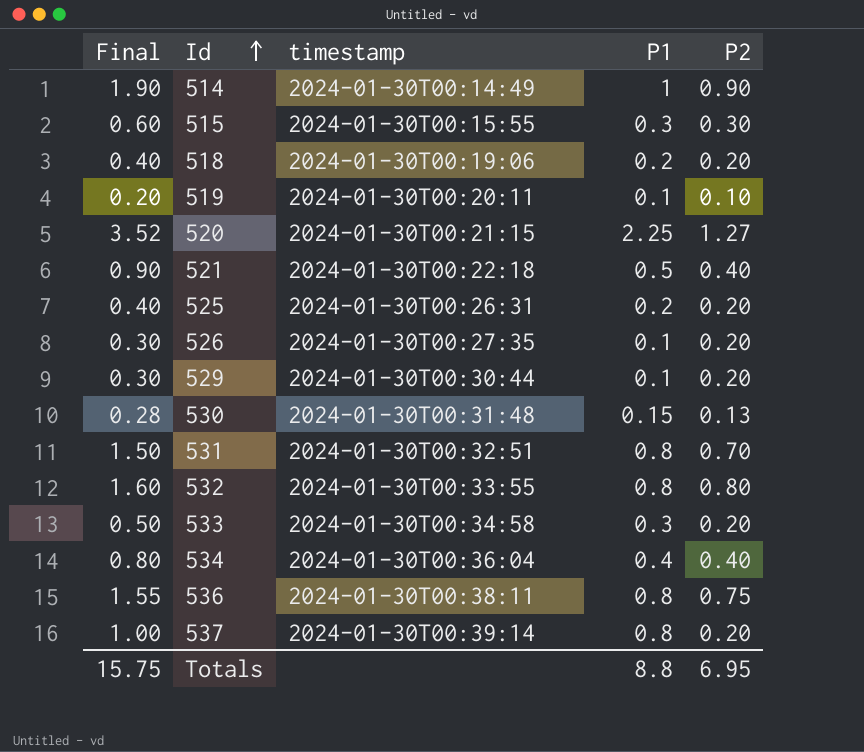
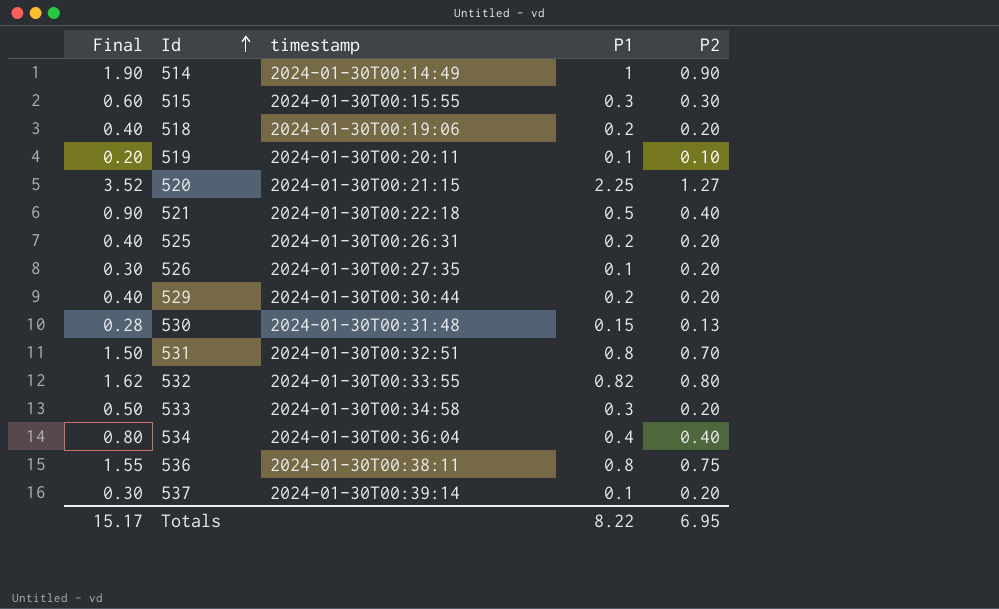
529 | Final: 0.30 -> 0.40
529 | P1: 0.1 -> 0.2
532 | Final: 1.60 -> 1.62
532 | P1: 0.8 -> 0.82
537 | Final: 1.00 -> 0.30
537 | P1: 0.8 -> 0.1
Totals | Final: 15.75 -> 15.17
Totals | P1: 8.8 -> 8.22

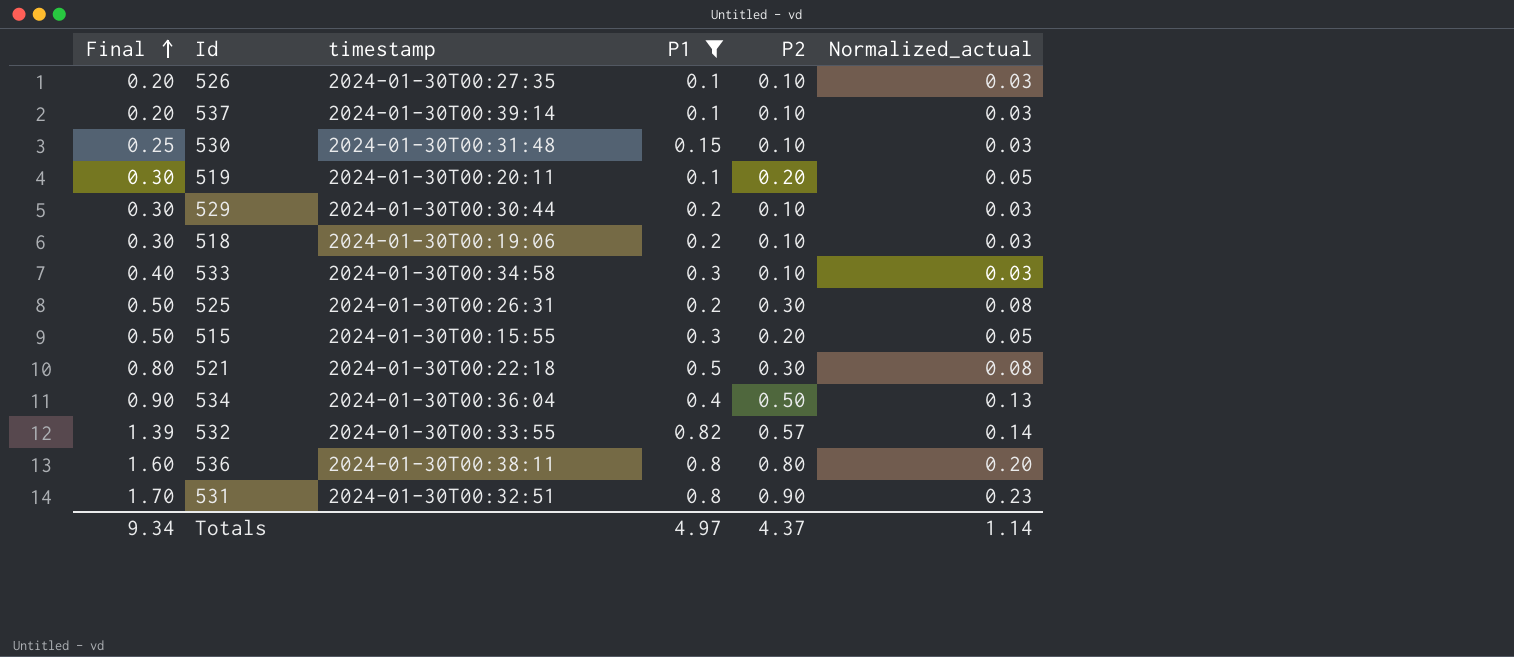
filter: none -> P1 <= 0.82
row order: Id ascending -> Final ascending
column Normalized_actual | formula: none -> [P2] * 0.25
526 | Final: 0.30 -> 0.20
526 | P2: 0.20 -> 0.10
537 | Final: 0.30 -> 0.20
537 | P2: 0.20 -> 0.10
530 | Final: 0.28 -> 0.25
530 | P2: 0.13 -> 0.10
519 | Final: 0.20 -> 0.30
519 | P2: 0.10 -> 0.20
529 | Final: 0.40 -> 0.30
529 | P2: 0.20 -> 0.10
518 | Final: 0.40 -> 0.30
518 | P2: 0.20 -> 0.10
533 | Final: 0.50 -> 0.40
533 | P2: 0.20 -> 0.10
525 | Final: 0.40 -> 0.50
525 | P2: 0.20 -> 0.30
515 | Final: 0.60 -> 0.50
515 | P2: 0.30 -> 0.20
521 | Final: 0.90 -> 0.80
521 | P2: 0.40 -> 0.30
534 | Final: 0.80 -> 0.90
534 | P2: 0.40 -> 0.50
532 | Final: 1.62 -> 1.39
532 | P2: 0.80 -> 0.57
536 | Final: 1.55 -> 1.60
536 | P2: 0.75 -> 0.80
531 | Final: 1.50 -> 1.70
531 | P2: 0.70 -> 0.90
Totals | Final: 15.17 -> 9.34
Totals | P1: 8.22 -> 4.97
Totals | P2: 6.95 -> 4.37

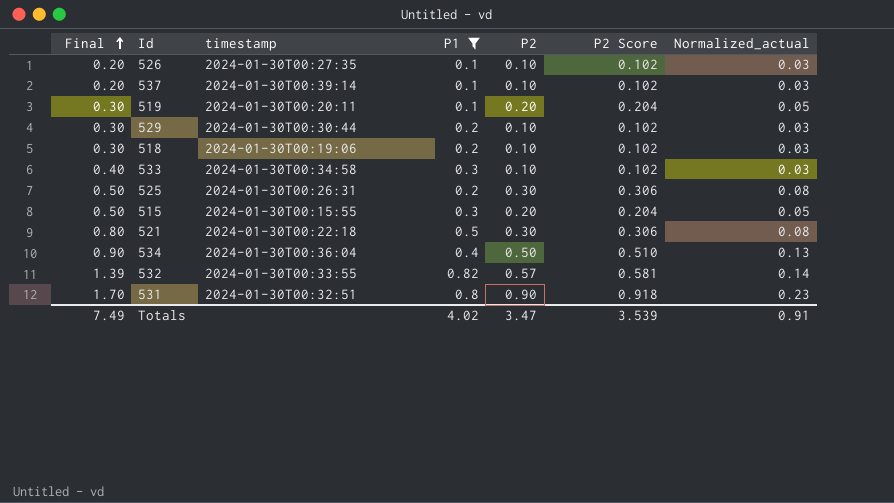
column P2 Score | formula: none -> [P2] * 1.02
row 530: 0.25 | 2024-01-30T00:31:48 | 0.15 | 0.10 | 0.03 -> none
row 536: 1.60 | 2024-01-30T00:38:11 | 0.8 | 0.80 | 0.20 -> none
Totals | Final: 9.34 -> 7.49
Totals | P1: 4.97 -> 4.02
Totals | P2: 4.37 -> 3.47
Totals | Normalized_actual: 1.14 -> 0.91

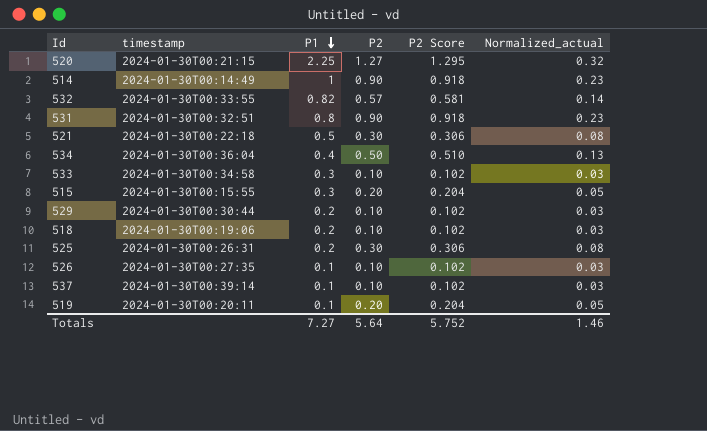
filter: P1 <= 0.82 -> none
row order: Final ascending -> P1 descending
column Final | formula: [P1] + [P2] -> none
Totals | P1: 4.02 -> 7.27
Totals | P2: 3.47 -> 5.64
Totals | P2 Score: 3.539 -> 5.752
Totals | Normalized_actual: 0.91 -> 1.46

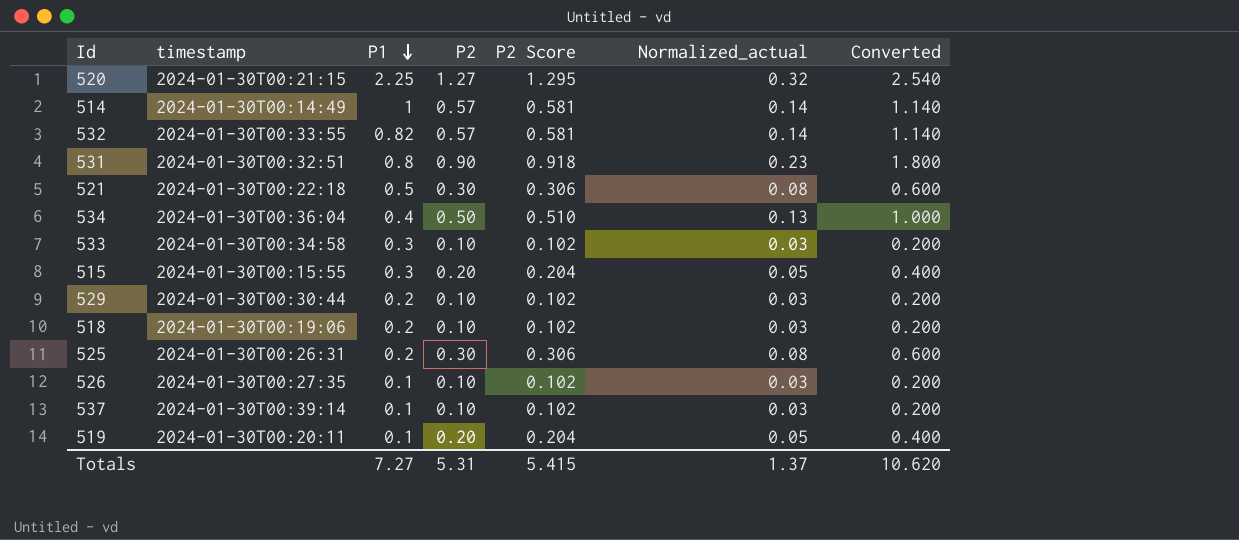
column Converted | formula: none -> [P2] * 2
514 | P2: 0.90 -> 0.57
514 | P2 Score: 0.918 -> 0.581
514 | Normalized_actual: 0.23 -> 0.14
Totals | P2: 5.64 -> 5.31
Totals | P2 Score: 5.752 -> 5.415
Totals | Normalized_actual: 1.46 -> 1.37

